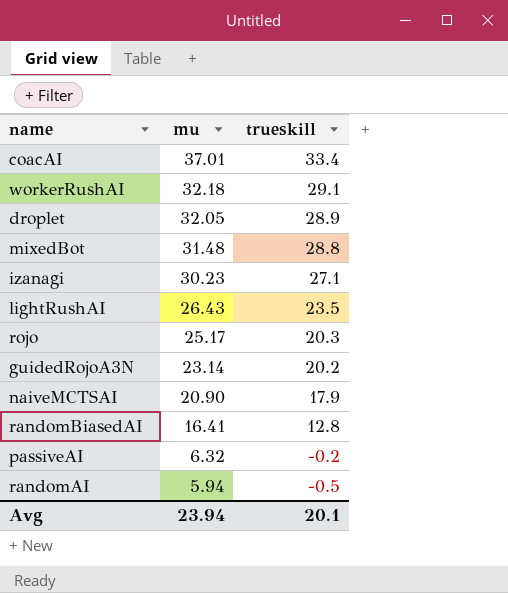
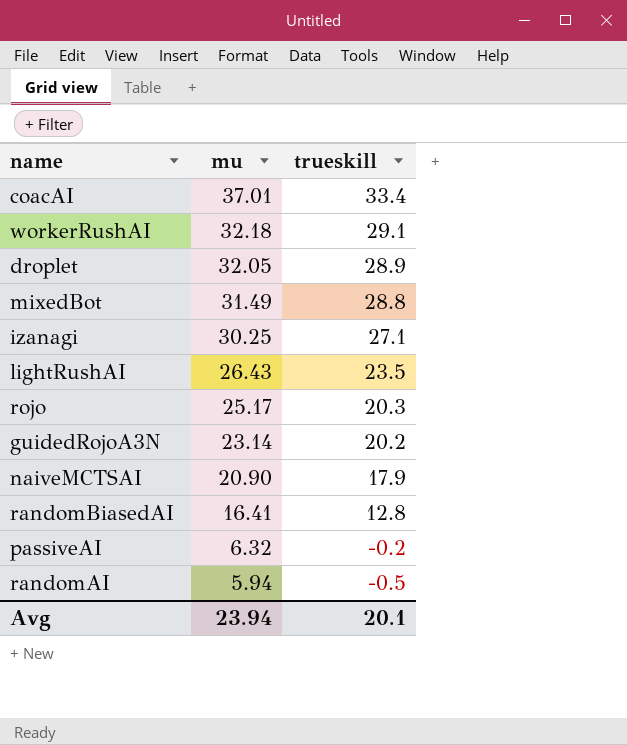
mixedBot | mu: 31.48 -> 31.49
izanagi | mu: 30.23 -> 30.25

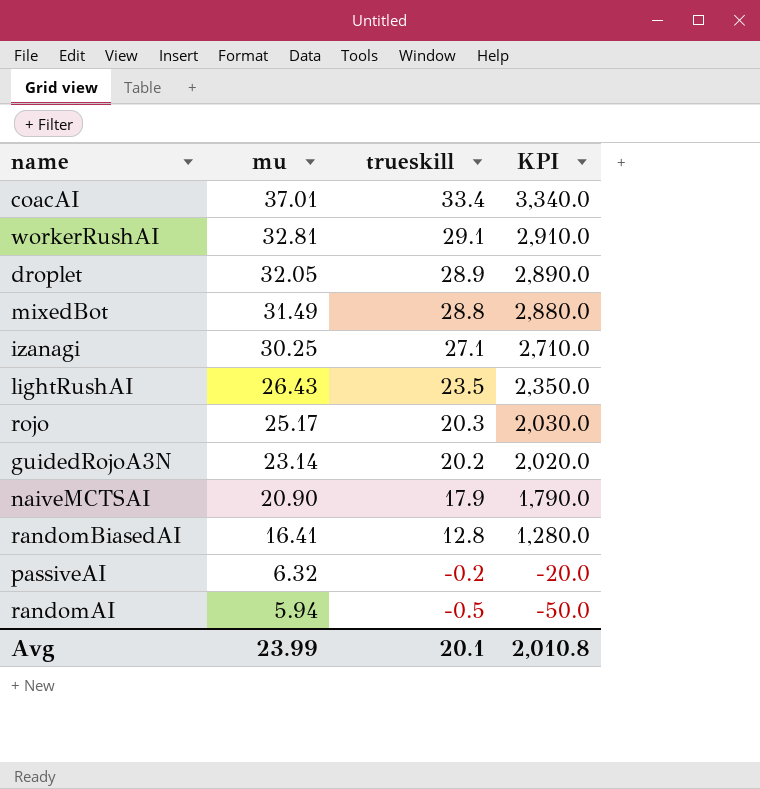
column KPI | formula: none -> [trueskill] * 100
workerRushAI | mu: 32.18 -> 32.81
Avg | mu: 23.94 -> 23.99

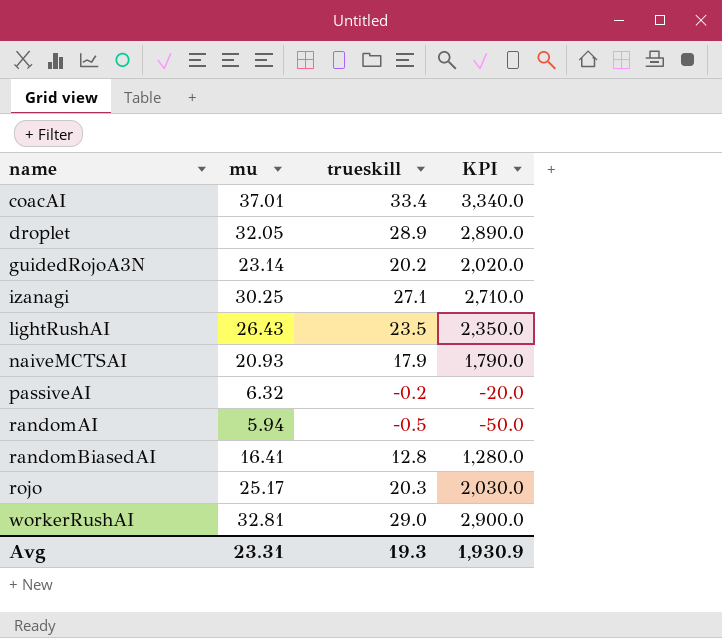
row order: mu descending -> name ascending
row mixedBot: 31.49 | 28.8 | 2,880.0 -> none
naiveMCTSAI | mu: 20.90 -> 20.93
workerRushAI | trueskill: 29.1 -> 29.0
workerRushAI | KPI: 2,910.0 -> 2,900.0
Avg | mu: 23.99 -> 23.31
Avg | trueskill: 20.1 -> 19.3
Avg | KPI: 2,010.8 -> 1,930.9

